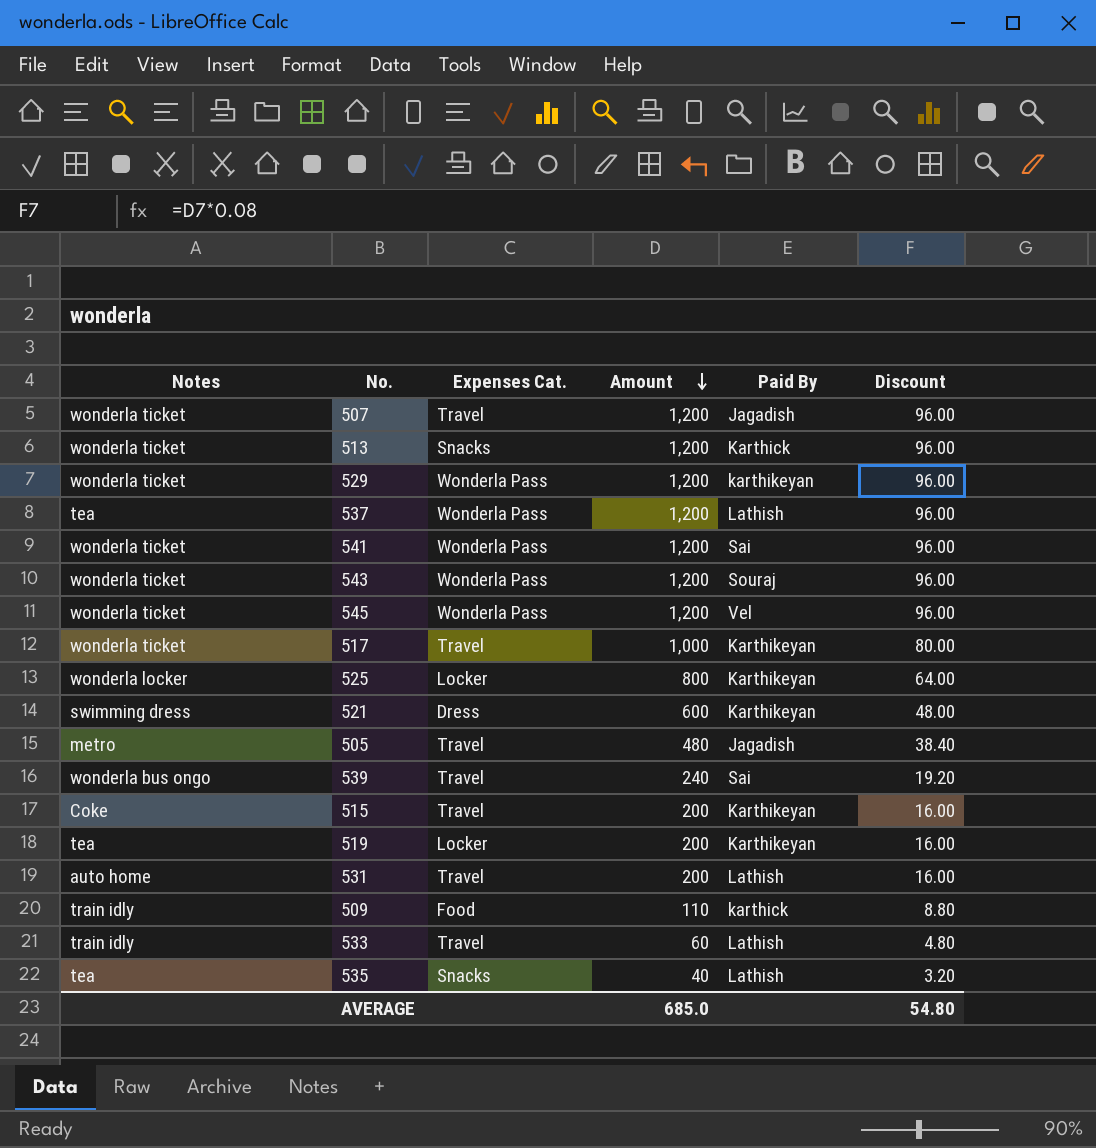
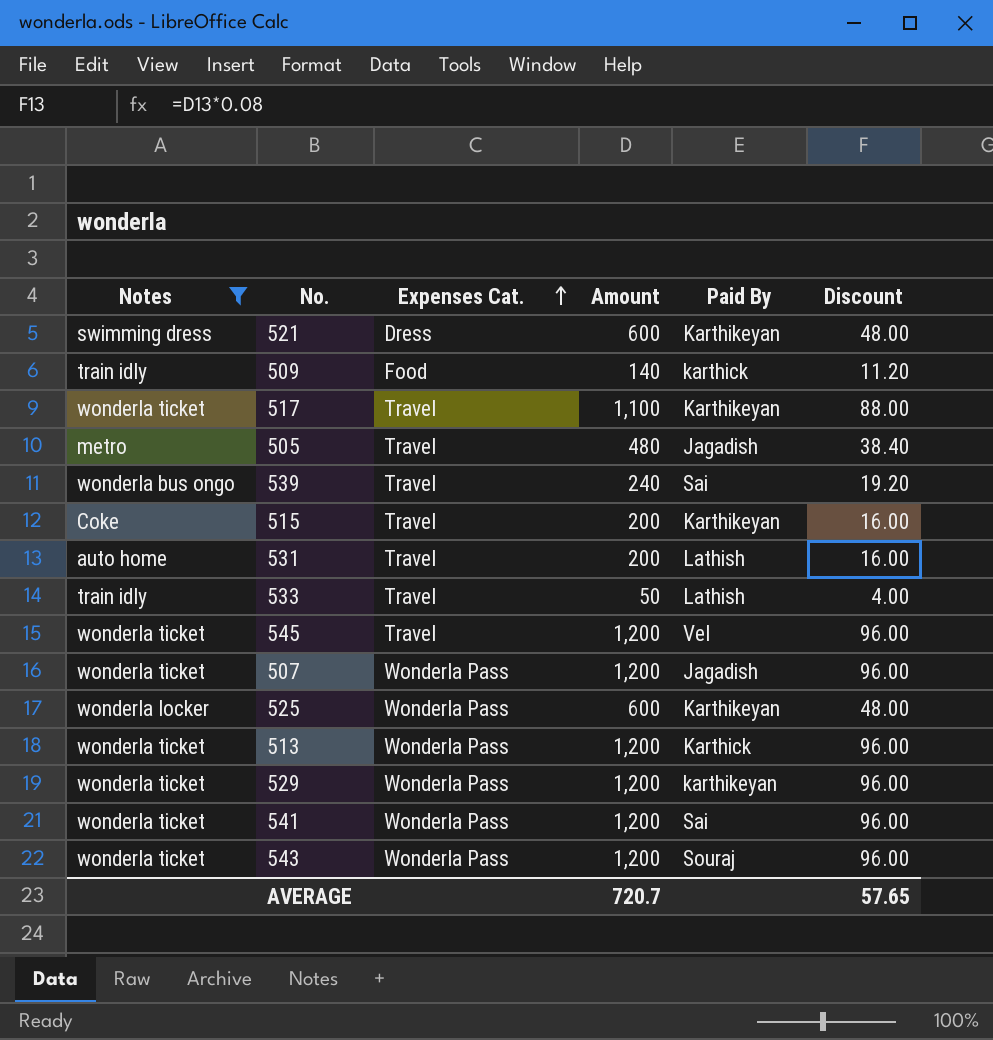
filter: none -> Notes != tea
row order: Amount descending -> Expenses Cat. ascending
509 | Amount: 110 -> 140
509 | Discount: 8.80 -> 11.20
517 | Amount: 1,000 -> 1,100
517 | Discount: 80.00 -> 88.00
533 | Amount: 60 -> 50
533 | Discount: 4.80 -> 4.00
545 | Expenses Cat.: Wonderla Pass -> Travel
507 | Expenses Cat.: Travel -> Wonderla Pass
525 | Expenses Cat.: Locker -> Wonderla Pass
525 | Amount: 800 -> 600
525 | Discount: 64.00 -> 48.00
513 | Expenses Cat.: Snacks -> Wonderla Pass
AVERAGE | Amount: 685.0 -> 720.7
AVERAGE | Discount: 54.80 -> 57.65

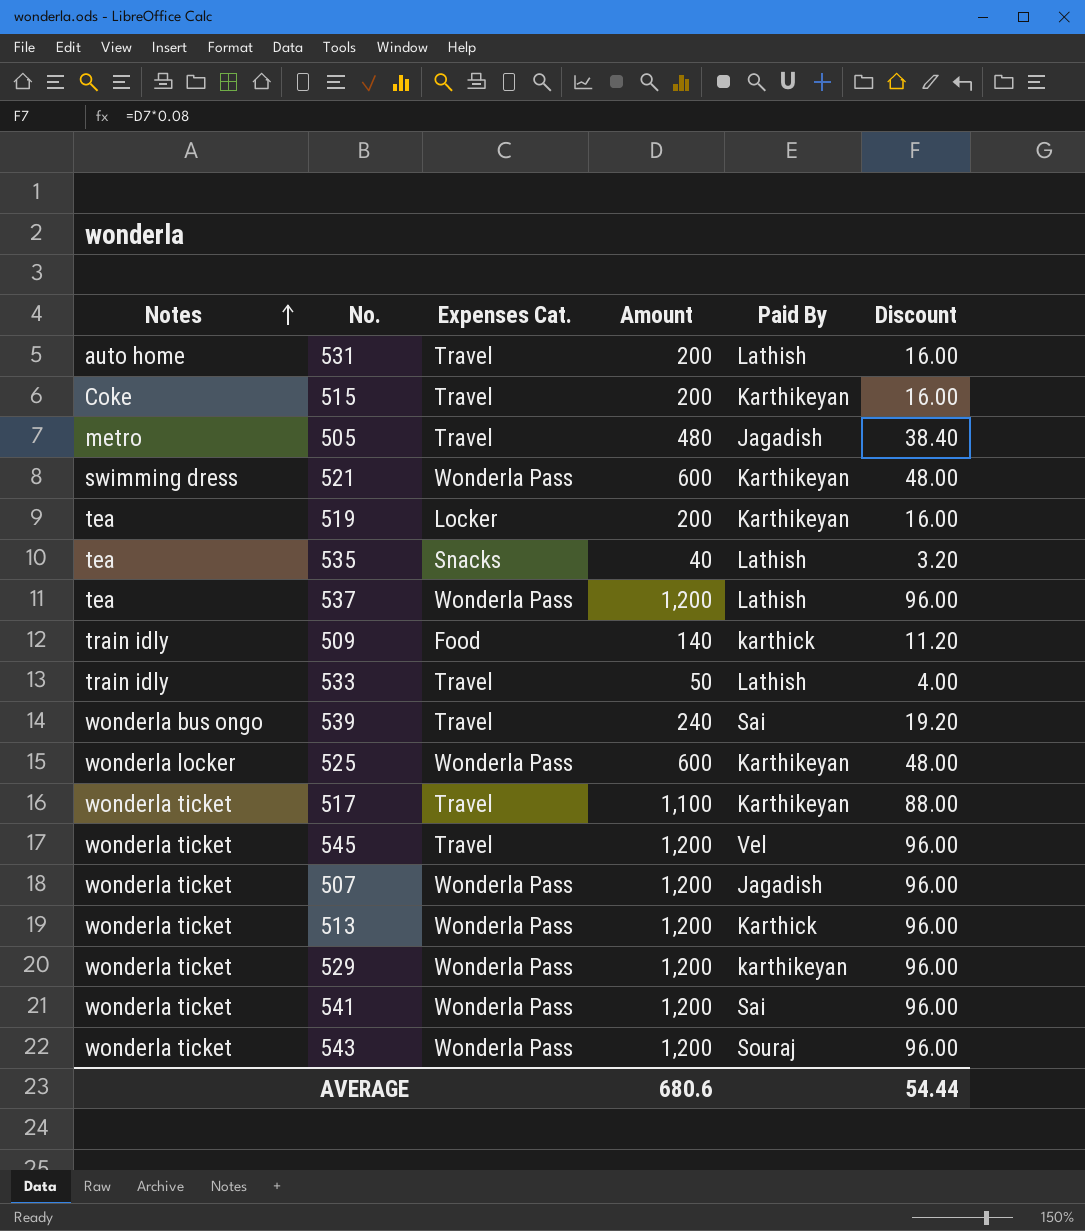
filter: Notes != tea -> none
row order: Expenses Cat. ascending -> Notes ascending
521 | Expenses Cat.: Dress -> Wonderla Pass
AVERAGE | Amount: 720.7 -> 680.6
AVERAGE | Discount: 57.65 -> 54.44

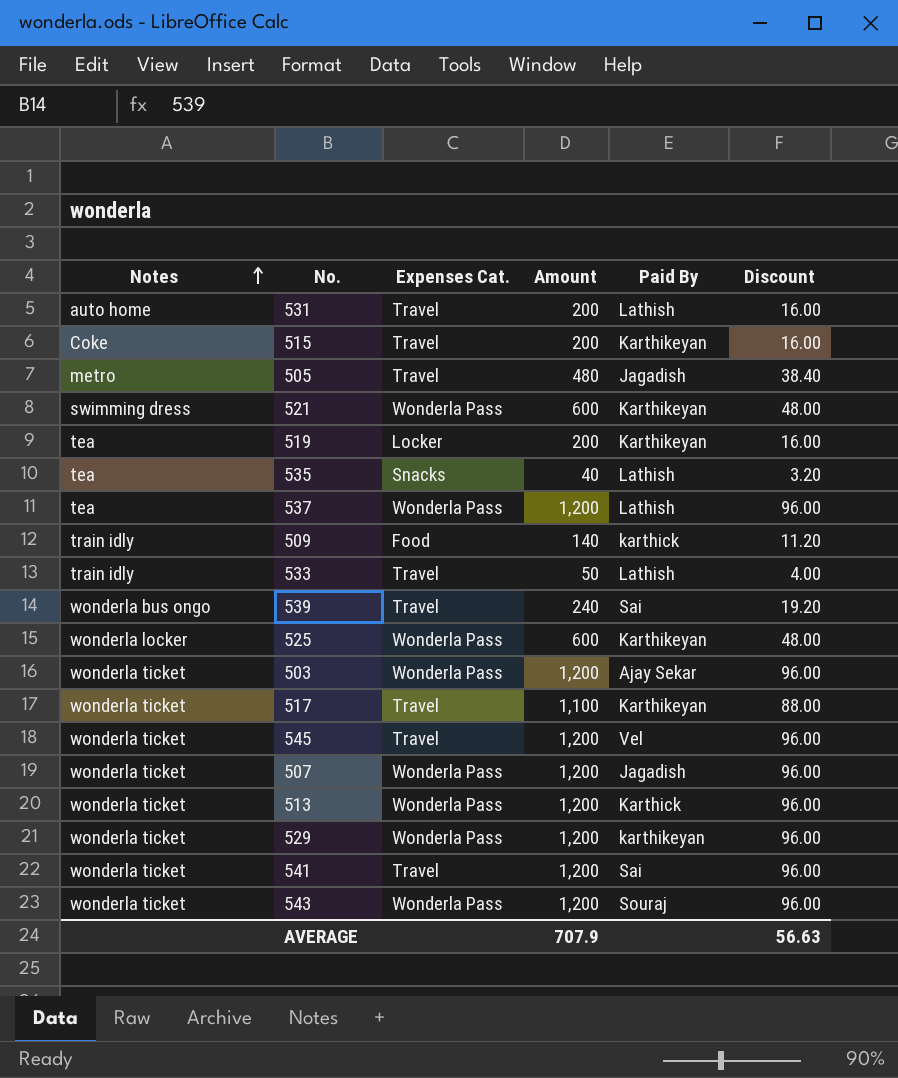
row 503: none -> wonderla ticket | Wonderla Pass | 1,200 | Ajay Sekar | 96.00
541 | Expenses Cat.: Wonderla Pass -> Travel
AVERAGE | Amount: 680.6 -> 707.9
AVERAGE | Discount: 54.44 -> 56.63

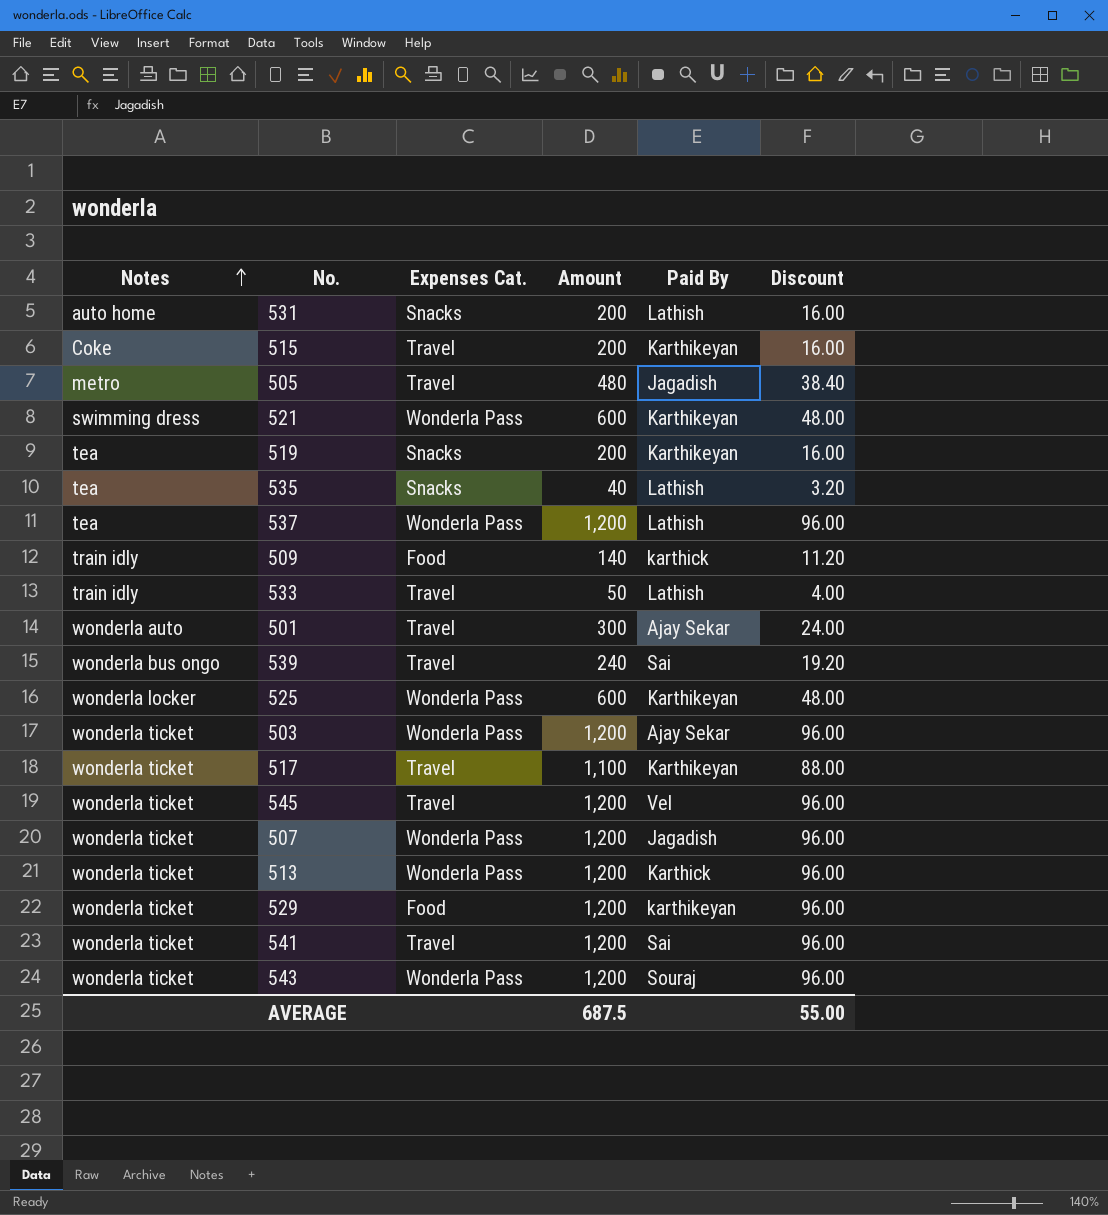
531 | Expenses Cat.: Travel -> Snacks
519 | Expenses Cat.: Locker -> Snacks
row 501: none -> wonderla auto | Travel | 300 | Ajay Sekar | 24.00
529 | Expenses Cat.: Wonderla Pass -> Food
AVERAGE | Amount: 707.9 -> 687.5
AVERAGE | Discount: 56.63 -> 55.00

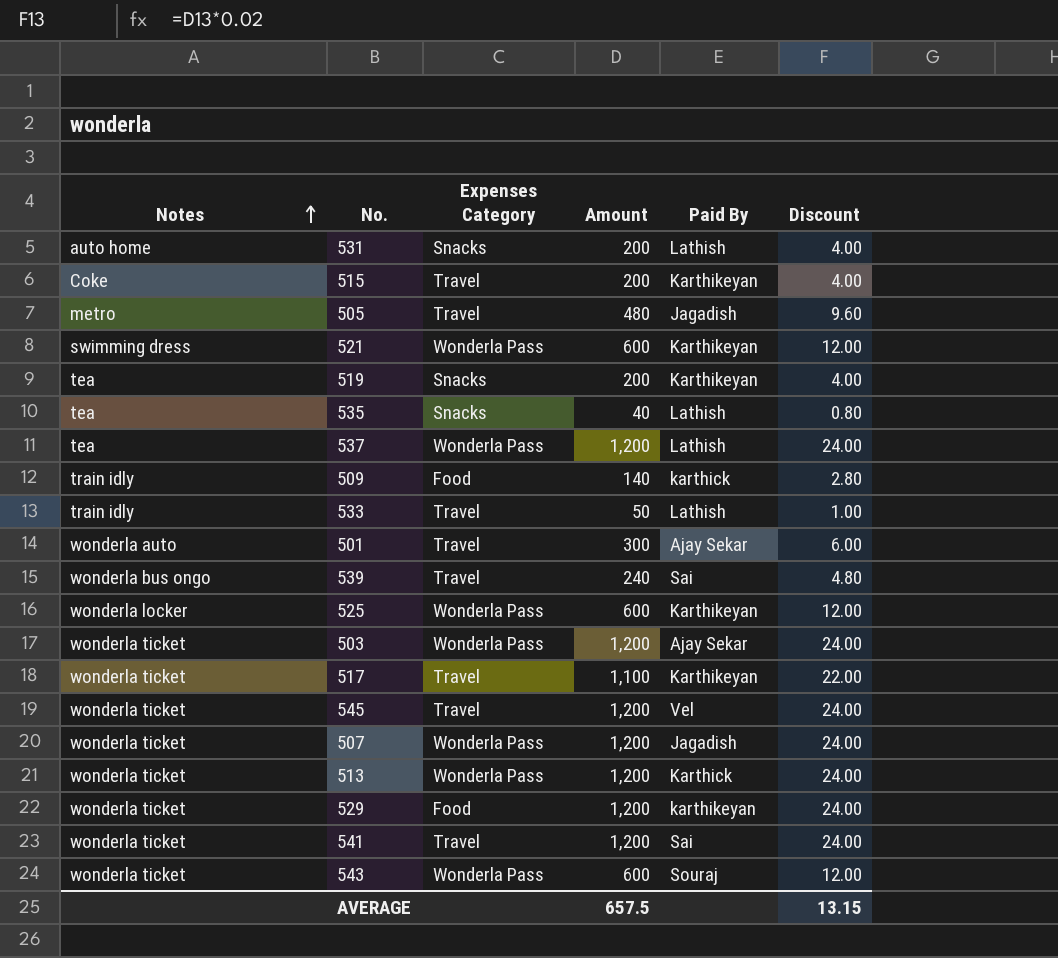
column name: Expenses Cat. -> Expenses Category
column Discount | formula: [Amount] * 0.08 -> [Amount] * 0.02
543 | Amount: 1,200 -> 600
AVERAGE | Amount: 687.5 -> 657.5
AVERAGE | Discount: 55.00 -> 13.15

